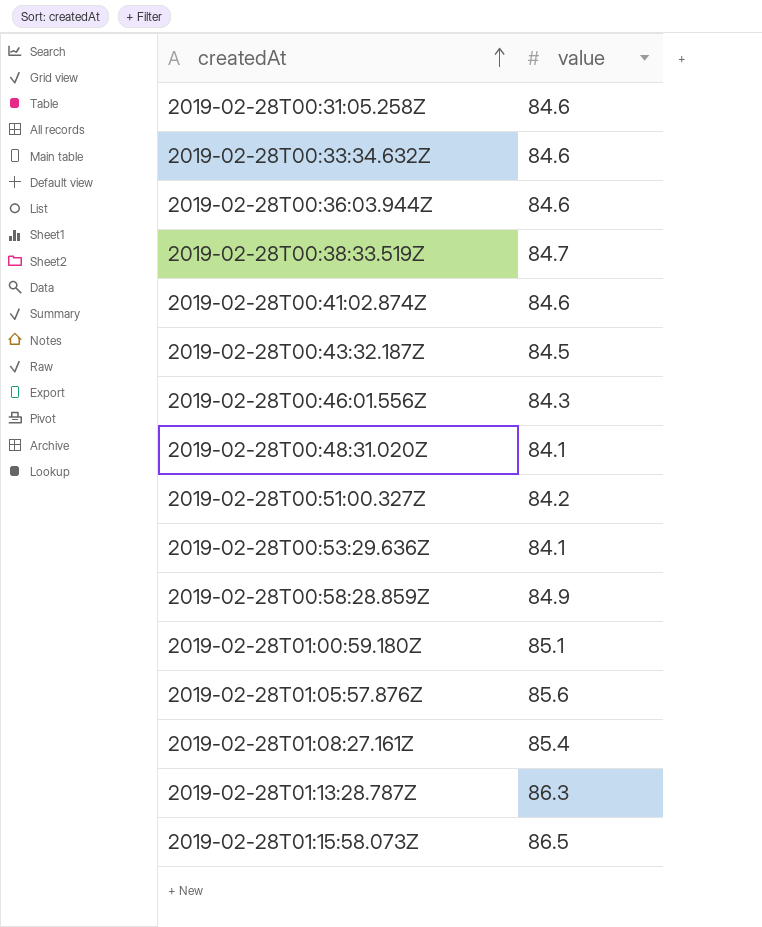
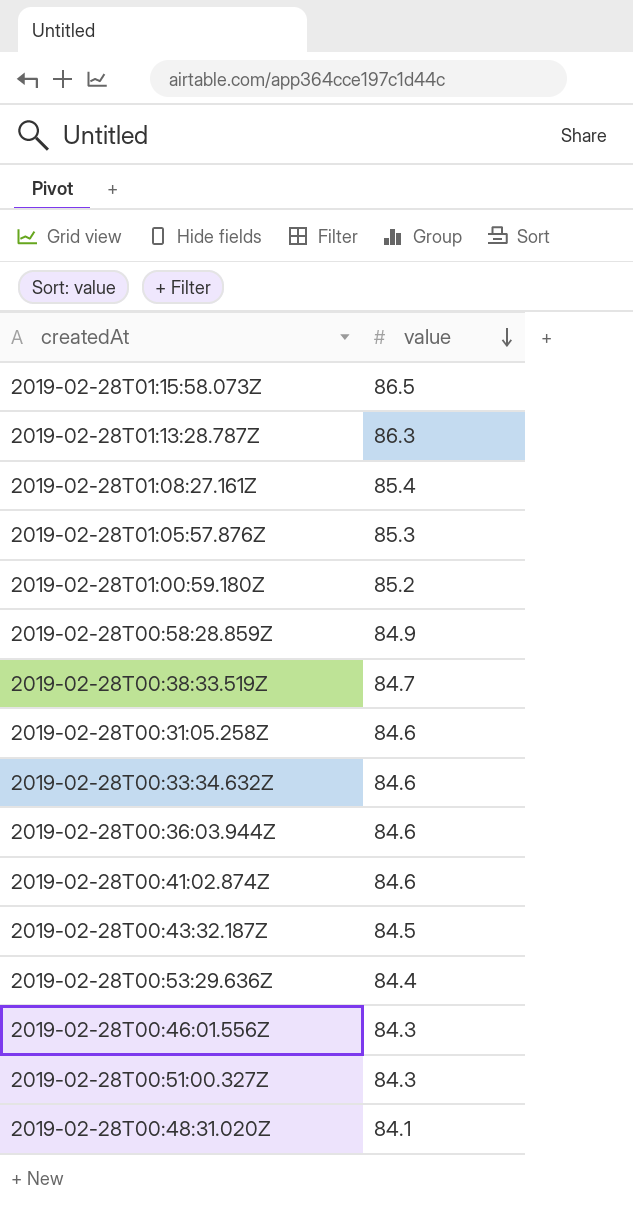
row order: createdAt ascending -> value descending
2019-02-28T01:05:57.876Z | value: 85.6 -> 85.3
2019-02-28T01:00:59.180Z | value: 85.1 -> 85.2
2019-02-28T00:53:29.636Z | value: 84.1 -> 84.4
2019-02-28T00:51:00.327Z | value: 84.2 -> 84.3

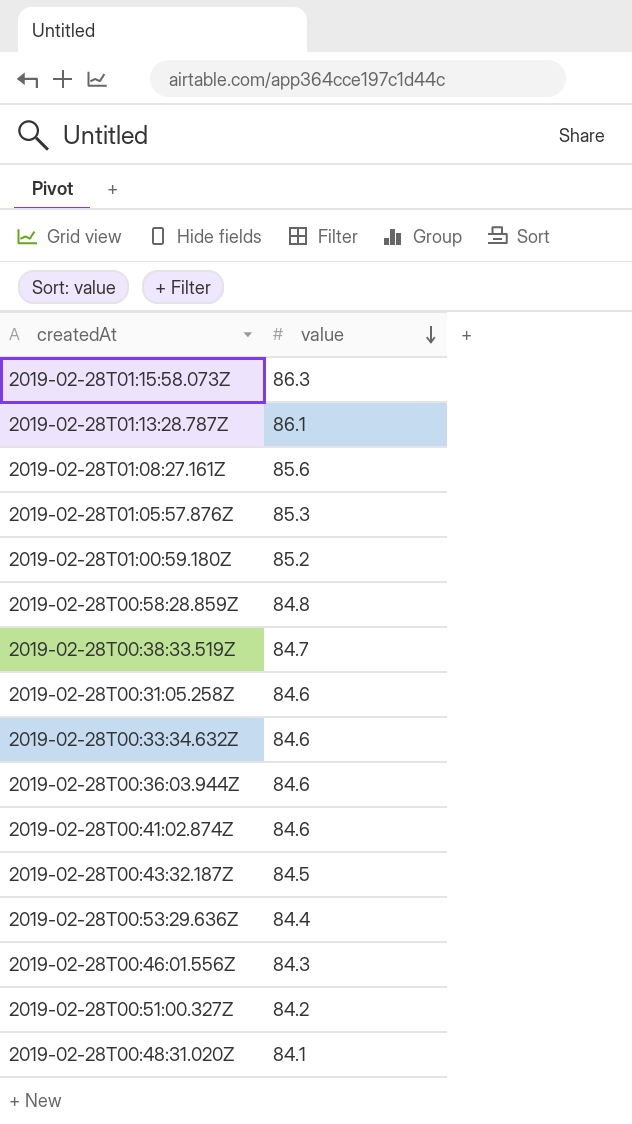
2019-02-28T01:15:58.073Z | value: 86.5 -> 86.3
2019-02-28T01:13:28.787Z | value: 86.3 -> 86.1
2019-02-28T01:08:27.161Z | value: 85.4 -> 85.6
2019-02-28T00:58:28.859Z | value: 84.9 -> 84.8
2019-02-28T00:51:00.327Z | value: 84.3 -> 84.2

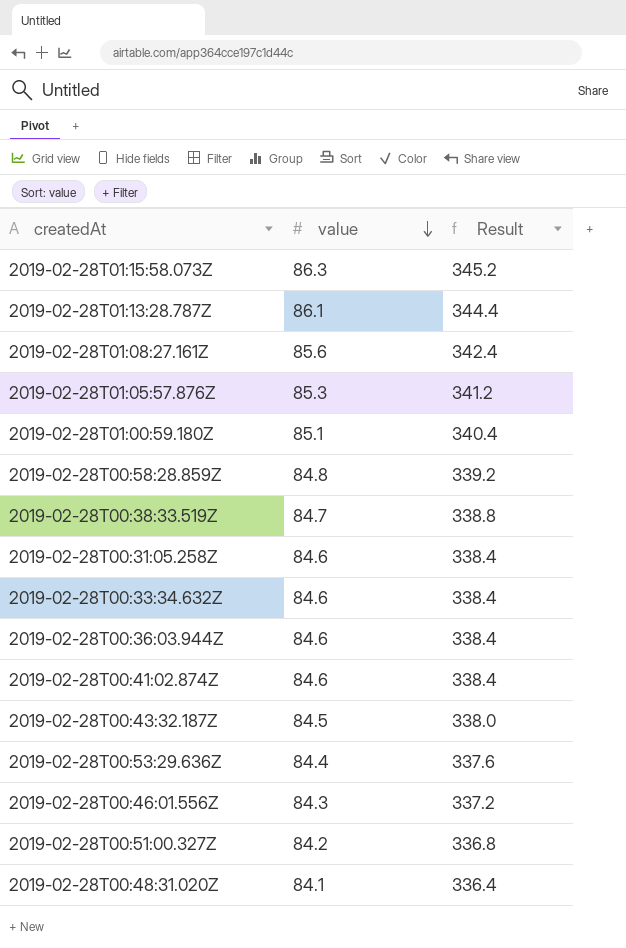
column Result | formula: none -> [value] * 4
2019-02-28T01:00:59.180Z | value: 85.2 -> 85.1

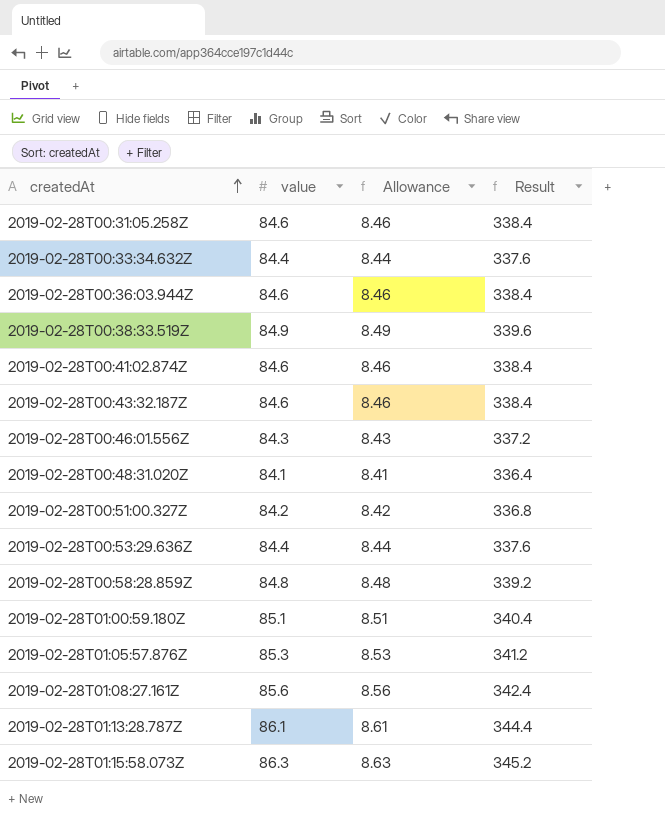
row order: value descending -> createdAt ascending
column Allowance | formula: none -> [value] * 0.1
2019-02-28T00:33:34.632Z | value: 84.6 -> 84.4
2019-02-28T00:33:34.632Z | Result: 338.4 -> 337.6
2019-02-28T00:38:33.519Z | value: 84.7 -> 84.9
2019-02-28T00:38:33.519Z | Result: 338.8 -> 339.6
2019-02-28T00:43:32.187Z | value: 84.5 -> 84.6
2019-02-28T00:43:32.187Z | Result: 338.0 -> 338.4

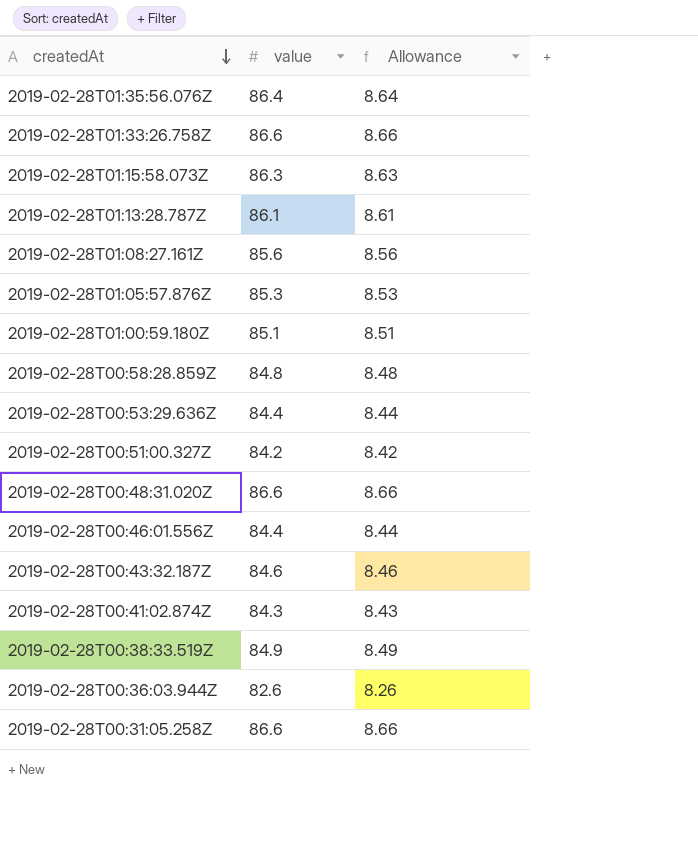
row order: createdAt ascending -> createdAt descending
column Result | formula: [value] * 4 -> none
row 2019-02-28T00:33:34.632Z: 84.4 | 8.44 | 337.6 -> none
row 2019-02-28T01:35:56.076Z: none -> 86.4 | 8.64
row 2019-02-28T01:33:26.758Z: none -> 86.6 | 8.66
2019-02-28T00:48:31.020Z | value: 84.1 -> 86.6
2019-02-28T00:48:31.020Z | Allowance: 8.41 -> 8.66
2019-02-28T00:46:01.556Z | value: 84.3 -> 84.4
2019-02-28T00:46:01.556Z | Allowance: 8.43 -> 8.44
2019-02-28T00:41:02.874Z | value: 84.6 -> 84.3
2019-02-28T00:41:02.874Z | Allowance: 8.46 -> 8.43
2019-02-28T00:36:03.944Z | value: 84.6 -> 82.6
2019-02-28T00:36:03.944Z | Allowance: 8.46 -> 8.26
2019-02-28T00:31:05.258Z | value: 84.6 -> 86.6
2019-02-28T00:31:05.258Z | Allowance: 8.46 -> 8.66

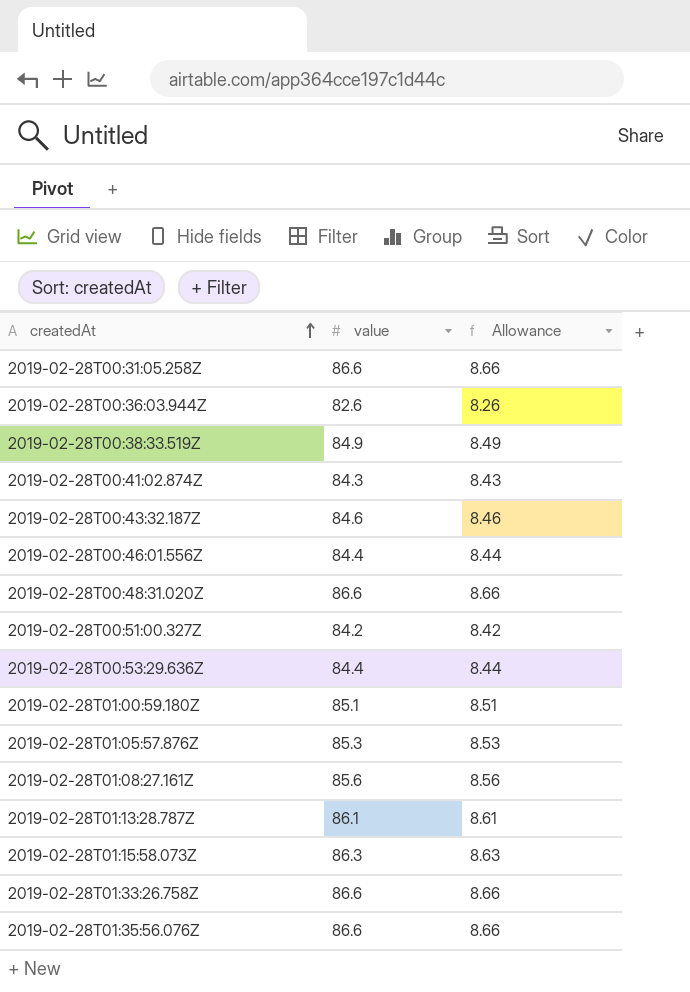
row order: createdAt descending -> createdAt ascending
row 2019-02-28T00:58:28.859Z: 84.8 | 8.48 -> none
2019-02-28T01:35:56.076Z | value: 86.4 -> 86.6
2019-02-28T01:35:56.076Z | Allowance: 8.64 -> 8.66

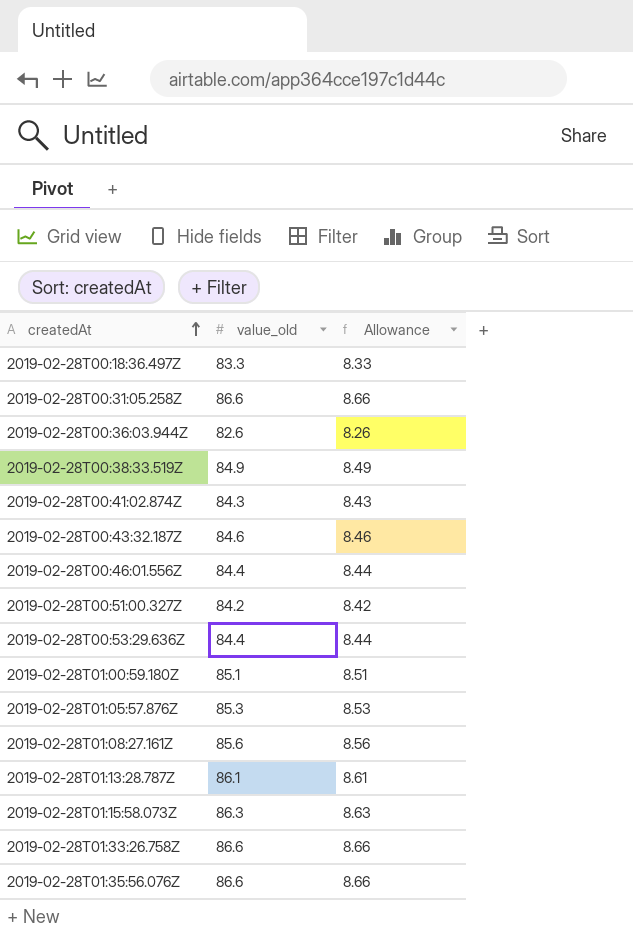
column name: value -> value_old
row 2019-02-28T00:48:31.020Z: 86.6 | 8.66 -> none
row 2019-02-28T00:18:36.497Z: none -> 83.3 | 8.33

